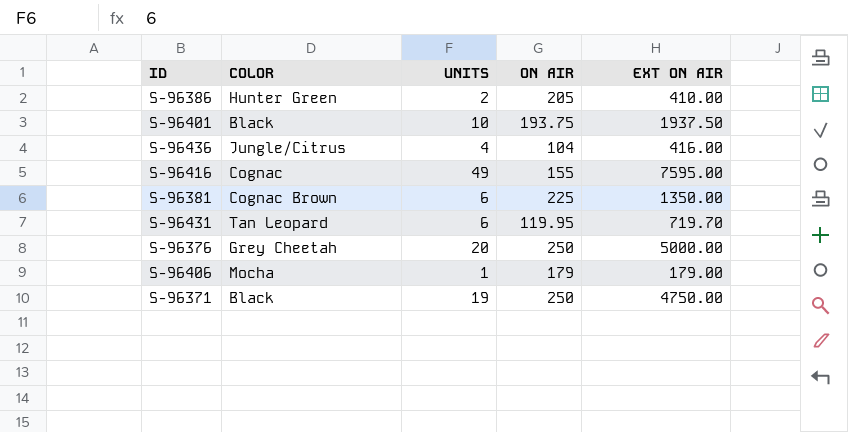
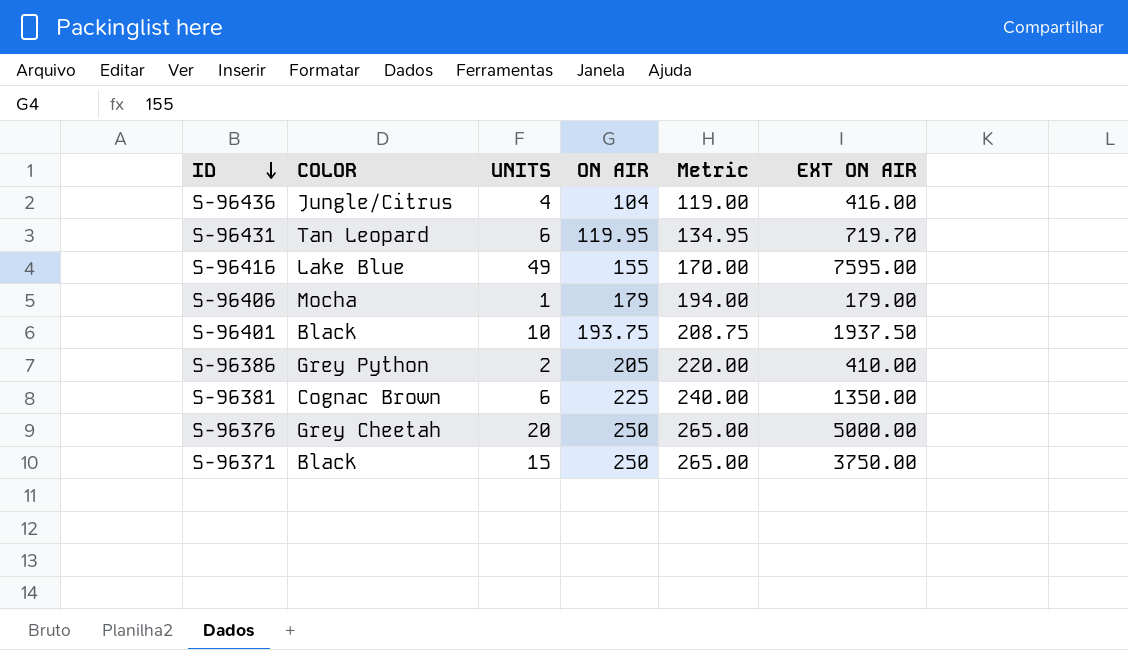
row order: none -> ID descending
column Metric | formula: none -> [ON AIR] + 15
S-96416 | COLOR: Cognac -> Lake Blue
S-96386 | COLOR: Hunter Green -> Grey Python
S-96371 | UNITS: 19 -> 15
S-96371 | EXT ON AIR: 4750.00 -> 3750.00

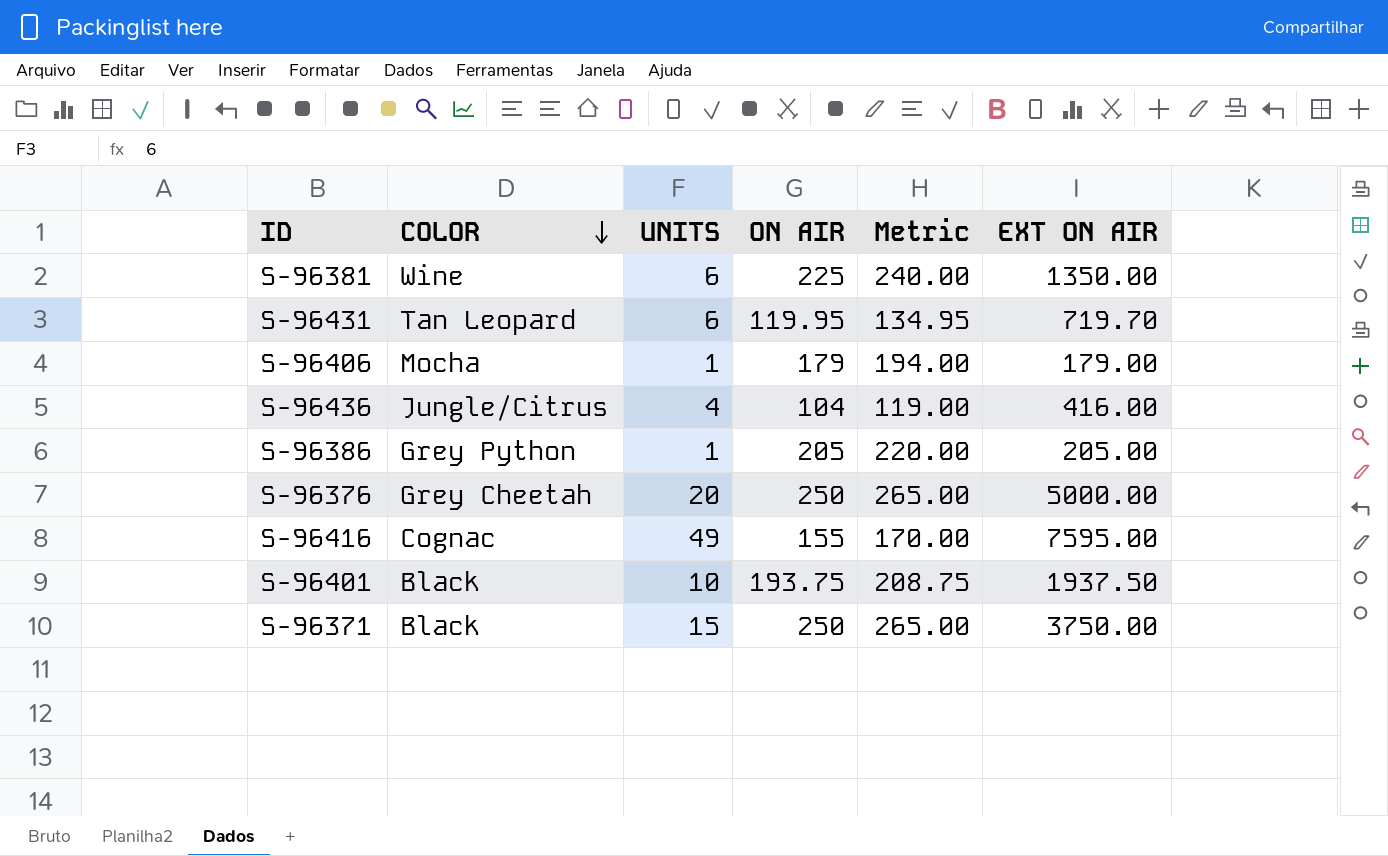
row order: ID descending -> COLOR descending
S-96381 | COLOR: Cognac Brown -> Wine
S-96386 | UNITS: 2 -> 1
S-96386 | EXT ON AIR: 410.00 -> 205.00
S-96416 | COLOR: Lake Blue -> Cognac

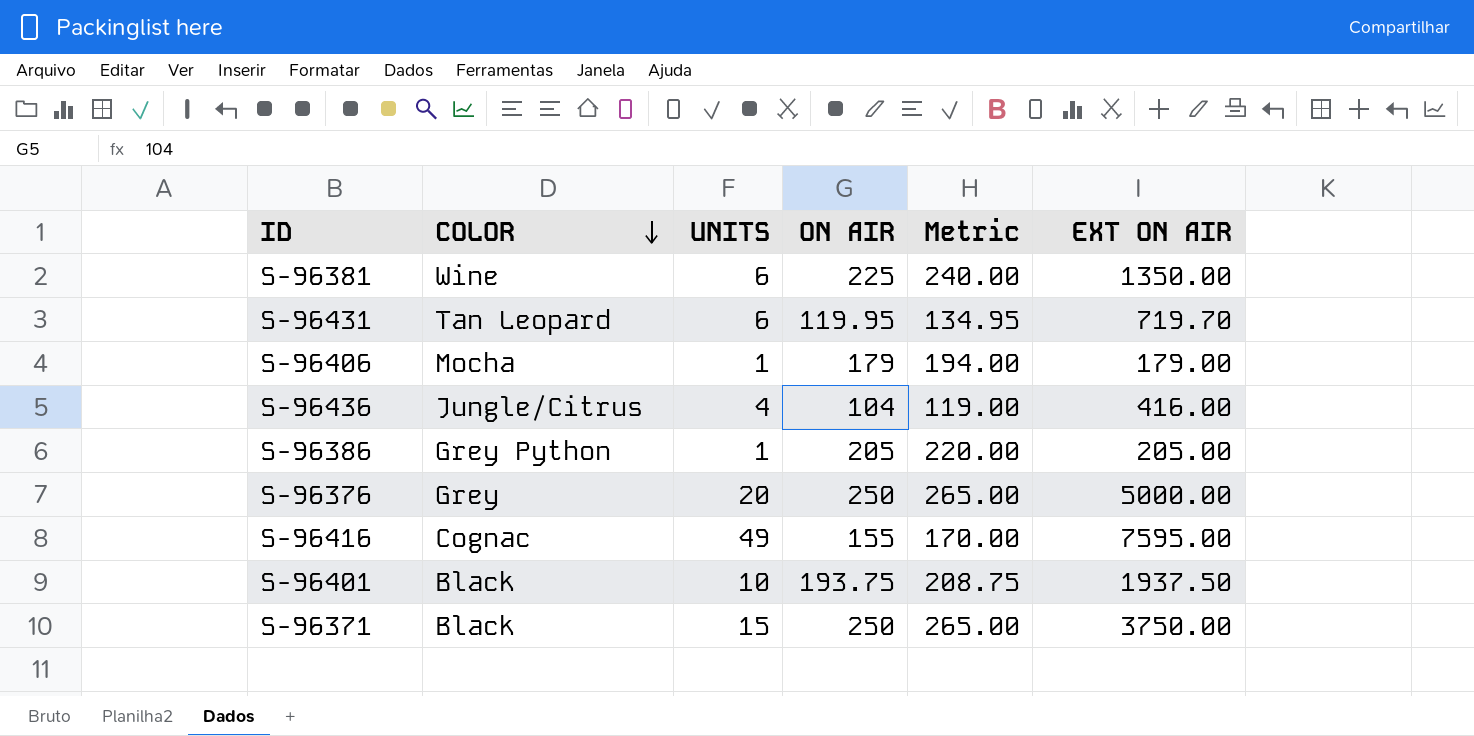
S-96376 | COLOR: Grey Cheetah -> Grey

